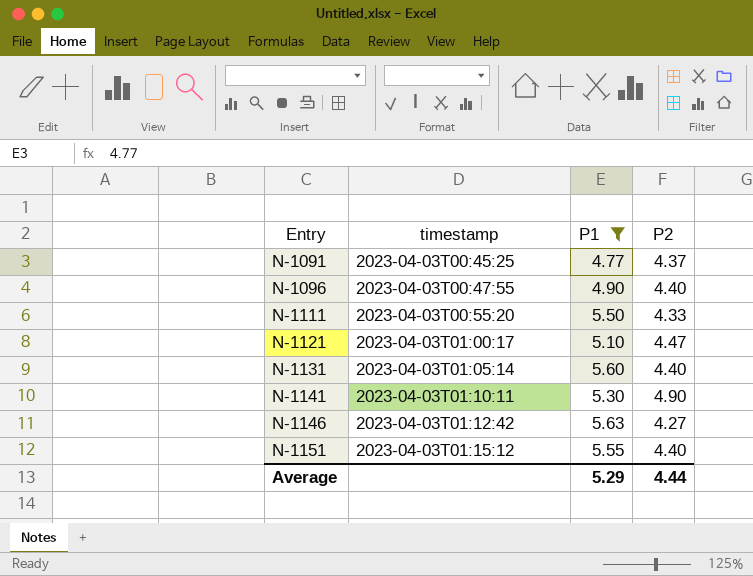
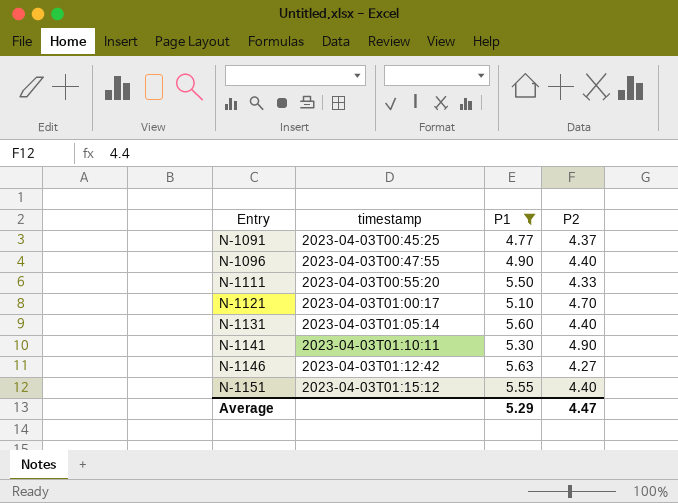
N-1121 | P2: 4.47 -> 4.70
Average | P2: 4.44 -> 4.47

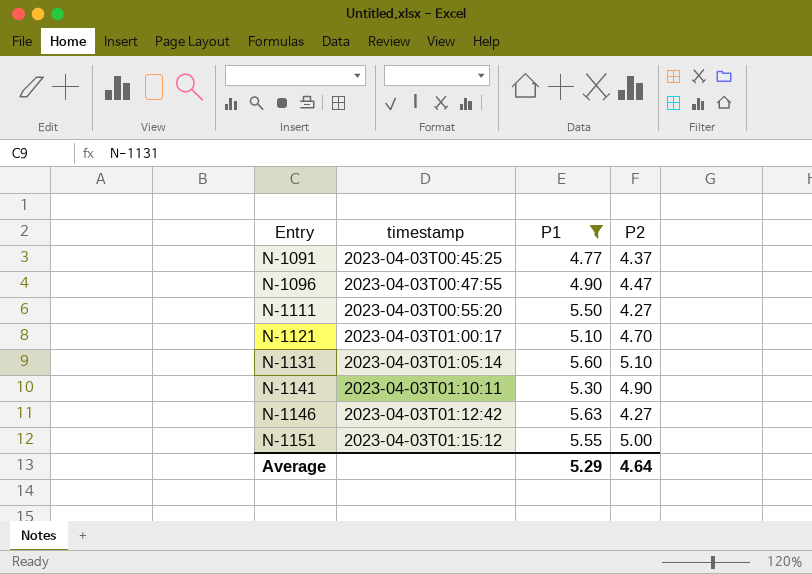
N-1096 | P2: 4.40 -> 4.47
N-1111 | P2: 4.33 -> 4.27
N-1131 | P2: 4.40 -> 5.10
N-1151 | P2: 4.40 -> 5.00
Average | P2: 4.47 -> 4.64

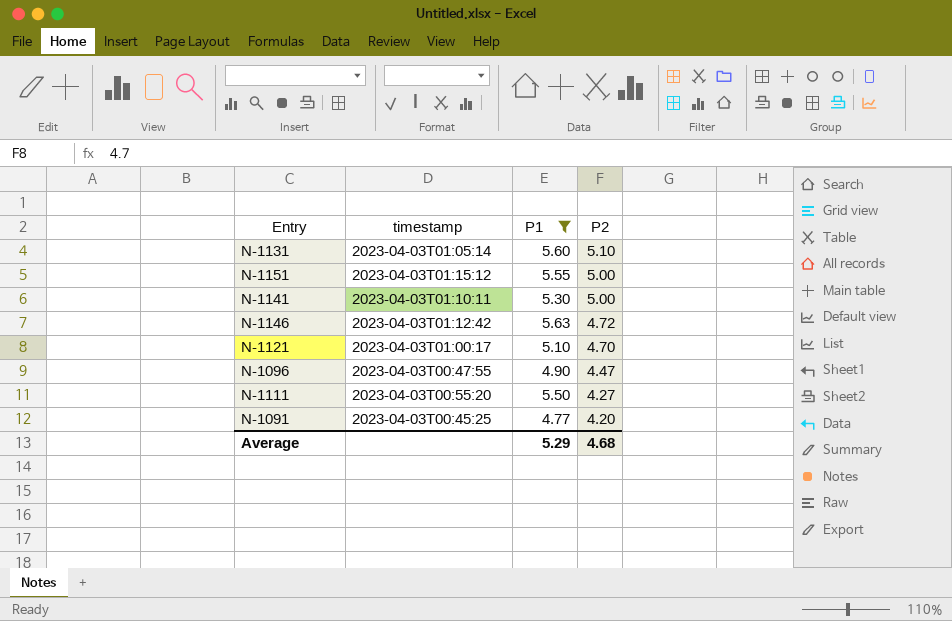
row order: Entry ascending -> P2 descending
N-1141 | P2: 4.90 -> 5.00
N-1146 | P2: 4.27 -> 4.72
N-1091 | P2: 4.37 -> 4.20
Average | P2: 4.64 -> 4.68

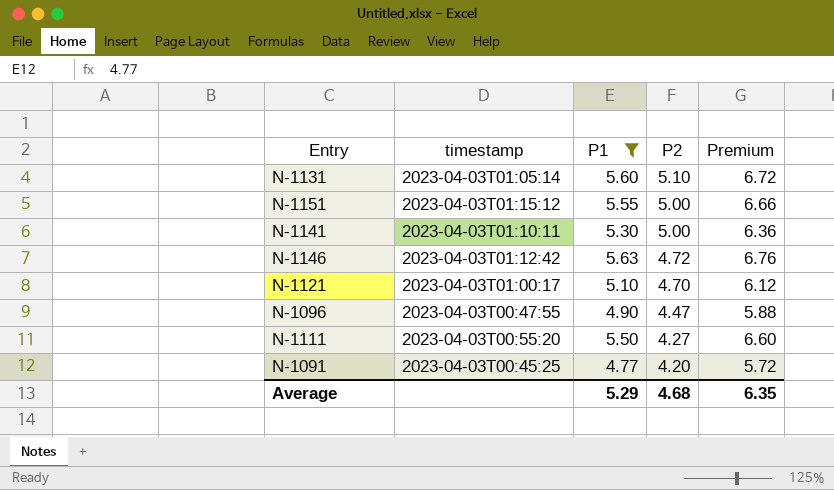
column Premium | formula: none -> [P1] * 1.2

